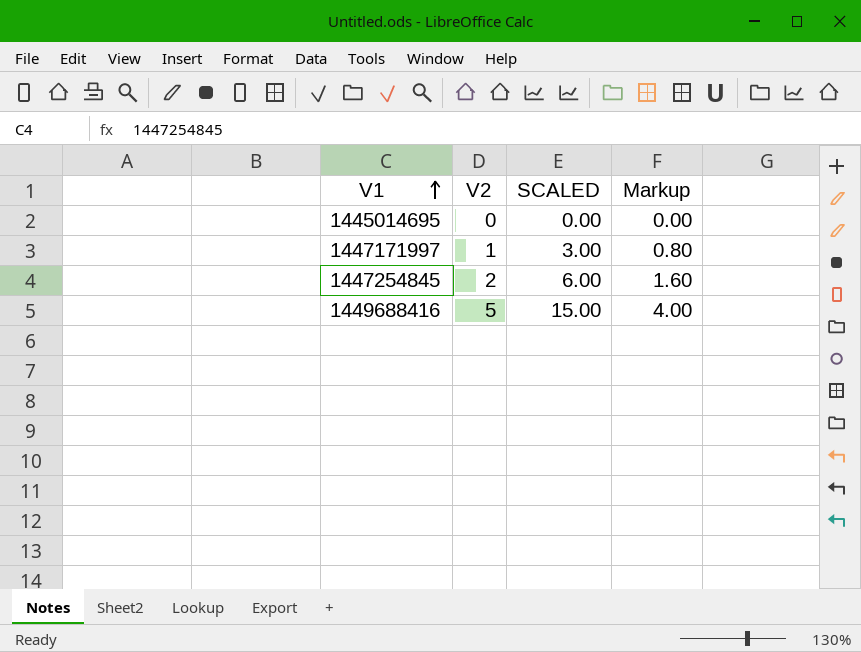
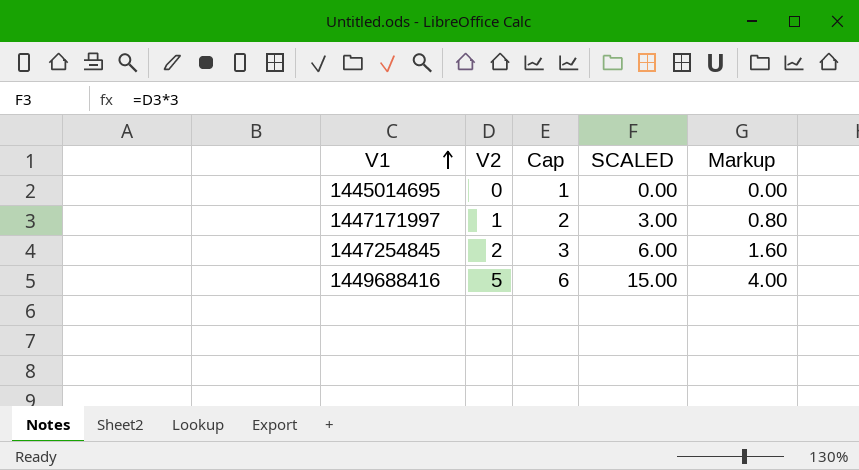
column Cap | formula: none -> [V2] + 1

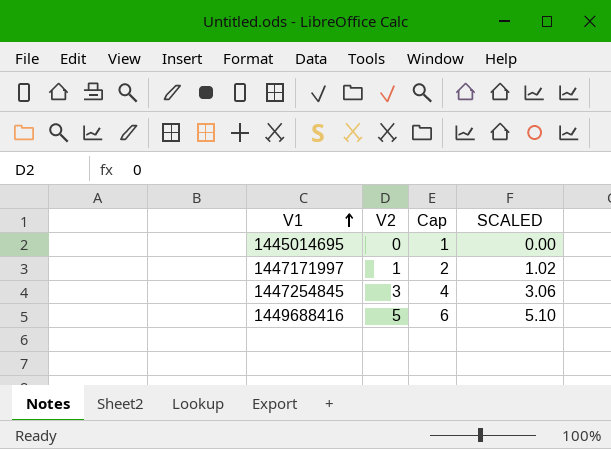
column Markup | formula: [V2] * 0.8 -> none
column SCALED | formula: [V2] * 3 -> [V2] * 1.02
1447254845 | V2: 2 -> 3
1447254845 | Cap: 3 -> 4

